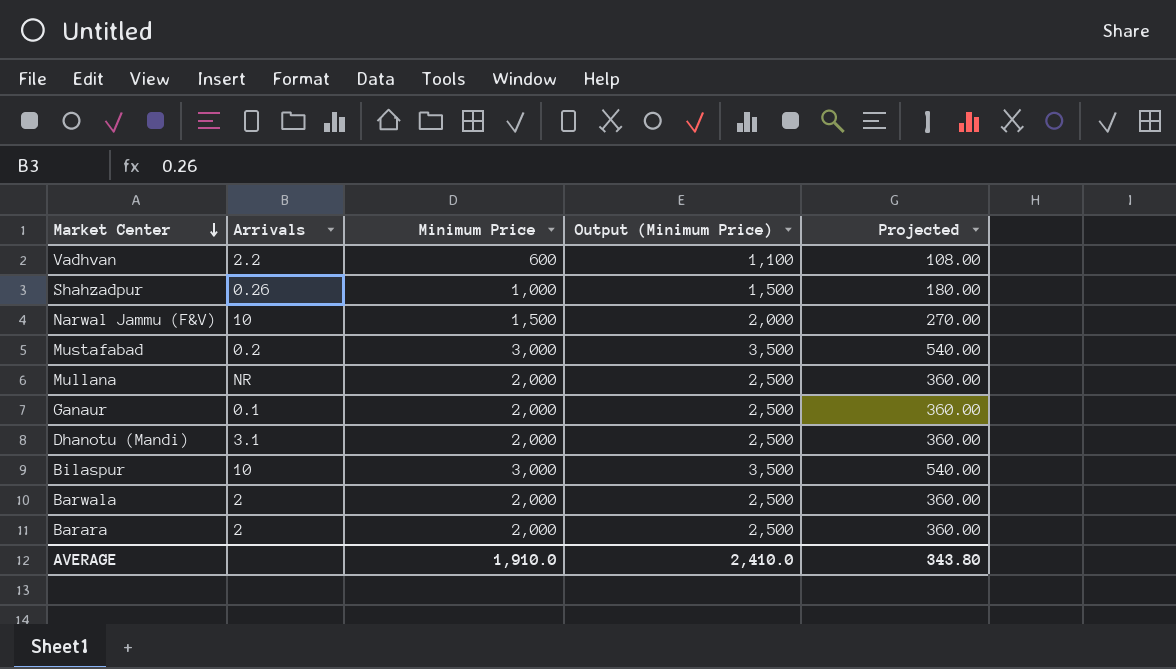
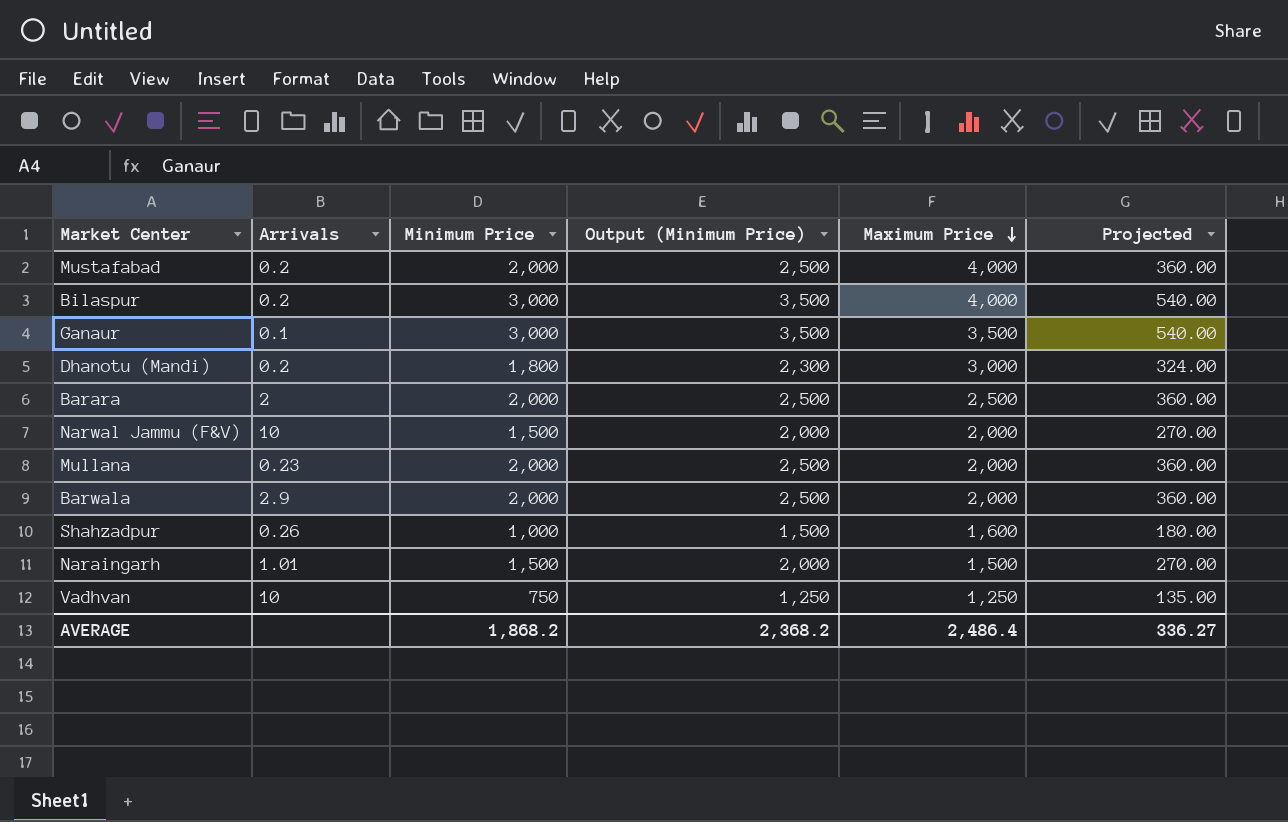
row order: Market Center descending -> Maximum Price descending
column Maximum Price | position: none -> 5
Mustafabad | Minimum Price: 3,000 -> 2,000
Mustafabad | Output (Minimum Price): 3,500 -> 2,500
Mustafabad | Projected: 540.00 -> 360.00
Bilaspur | Arrivals: 10 -> 0.2
Ganaur | Minimum Price: 2,000 -> 3,000
Ganaur | Output (Minimum Price): 2,500 -> 3,500
Ganaur | Projected: 360.00 -> 540.00
Dhanotu (Mandi) | Arrivals: 3.1 -> 0.2
Dhanotu (Mandi) | Minimum Price: 2,000 -> 1,800
Dhanotu (Mandi) | Output (Minimum Price): 2,500 -> 2,300
Dhanotu (Mandi) | Projected: 360.00 -> 324.00
Mullana | Arrivals: NR -> 0.23
Barwala | Arrivals: 2 -> 2.9
row Naraingarh: none -> 1.01 | 1,500 | 2,000 | 1,500 | 270.00
Vadhvan | Arrivals: 2.2 -> 10
Vadhvan | Minimum Price: 600 -> 750
Vadhvan | Output (Minimum Price): 1,100 -> 1,250
Vadhvan | Projected: 108.00 -> 135.00
AVERAGE | Minimum Price: 1,910.0 -> 1,868.2
AVERAGE | Output (Minimum Price): 2,410.0 -> 2,368.2
AVERAGE | Projected: 343.80 -> 336.27

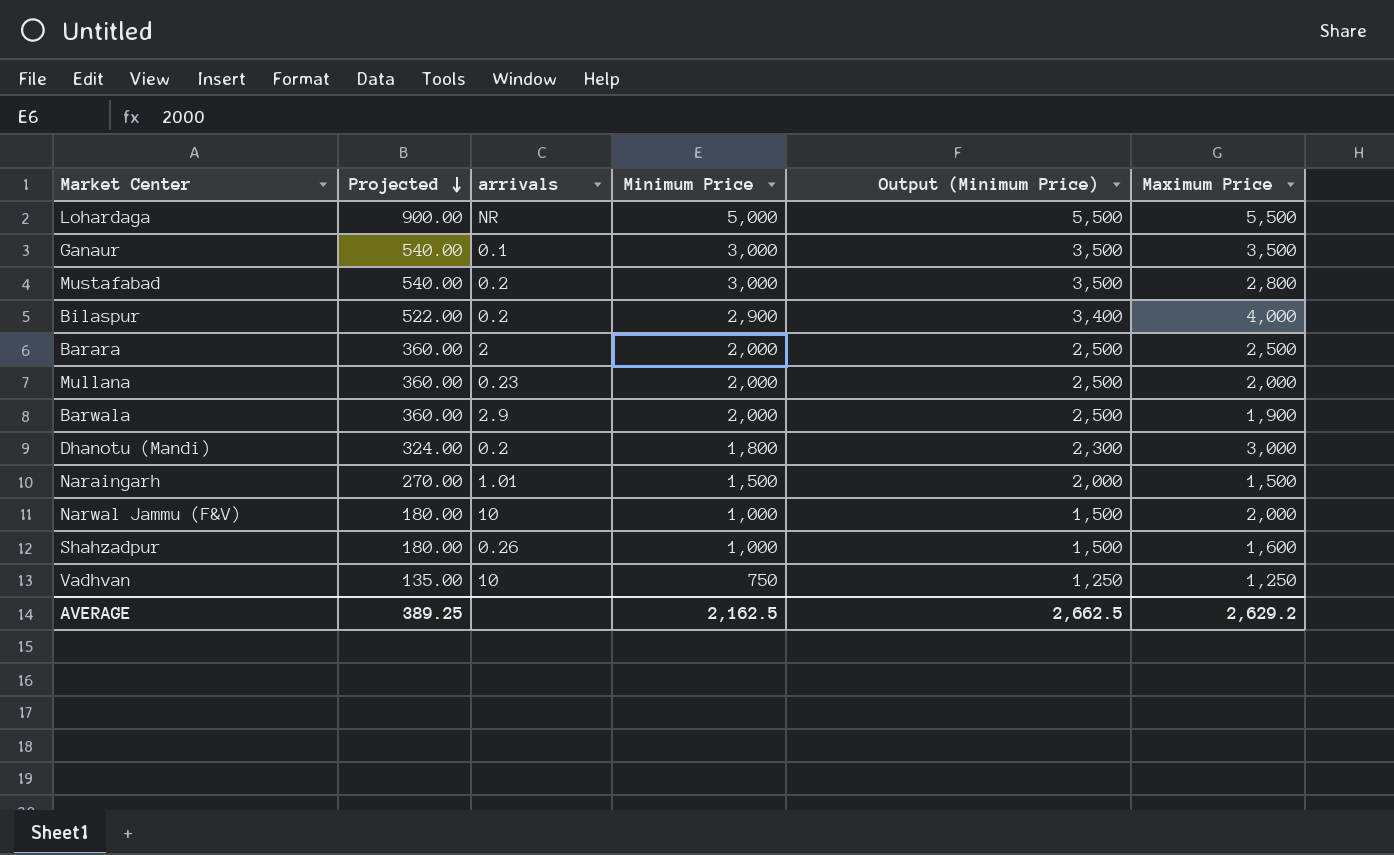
row order: Maximum Price descending -> Projected descending
column Projected | position: 6 -> 2
column name: Arrivals -> arrivals
row Lohardaga: none -> 900.00 | NR | 5,000 | 5,500 | 5,500
Mustafabad | Projected: 360.00 -> 540.00
Mustafabad | Minimum Price: 2,000 -> 3,000
Mustafabad | Output (Minimum Price): 2,500 -> 3,500
Mustafabad | Maximum Price: 4,000 -> 2,800
Bilaspur | Projected: 540.00 -> 522.00
Bilaspur | Minimum Price: 3,000 -> 2,900
Bilaspur | Output (Minimum Price): 3,500 -> 3,400
Barwala | Maximum Price: 2,000 -> 1,900
Narwal Jammu (F&V) | Projected: 270.00 -> 180.00
Narwal Jammu (F&V) | Minimum Price: 1,500 -> 1,000
Narwal Jammu (F&V) | Output (Minimum Price): 2,000 -> 1,500
AVERAGE | Projected: 336.27 -> 389.25
AVERAGE | Minimum Price: 1,868.2 -> 2,162.5
AVERAGE | Output (Minimum Price): 2,368.2 -> 2,662.5
AVERAGE | Maximum Price: 2,486.4 -> 2,629.2

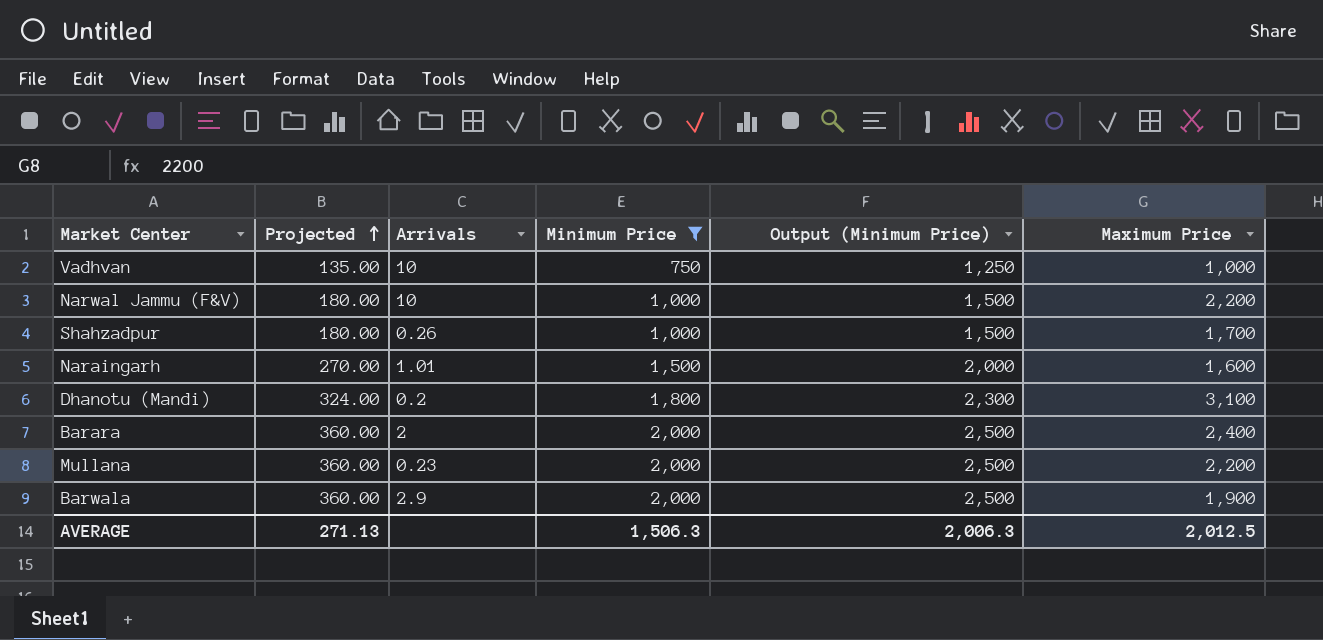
filter: none -> Minimum Price <= 2,000
row order: Projected descending -> Projected ascending
column name: arrivals -> Arrivals
Vadhvan | Maximum Price: 1,250 -> 1,000
Narwal Jammu (F&V) | Maximum Price: 2,000 -> 2,200
Shahzadpur | Maximum Price: 1,600 -> 1,700
Naraingarh | Maximum Price: 1,500 -> 1,600
Dhanotu (Mandi) | Maximum Price: 3,000 -> 3,100
Barara | Maximum Price: 2,500 -> 2,400
Mullana | Maximum Price: 2,000 -> 2,200
AVERAGE | Projected: 389.25 -> 271.13
AVERAGE | Minimum Price: 2,162.5 -> 1,506.3
AVERAGE | Output (Minimum Price): 2,662.5 -> 2,006.3
AVERAGE | Maximum Price: 2,629.2 -> 2,012.5

